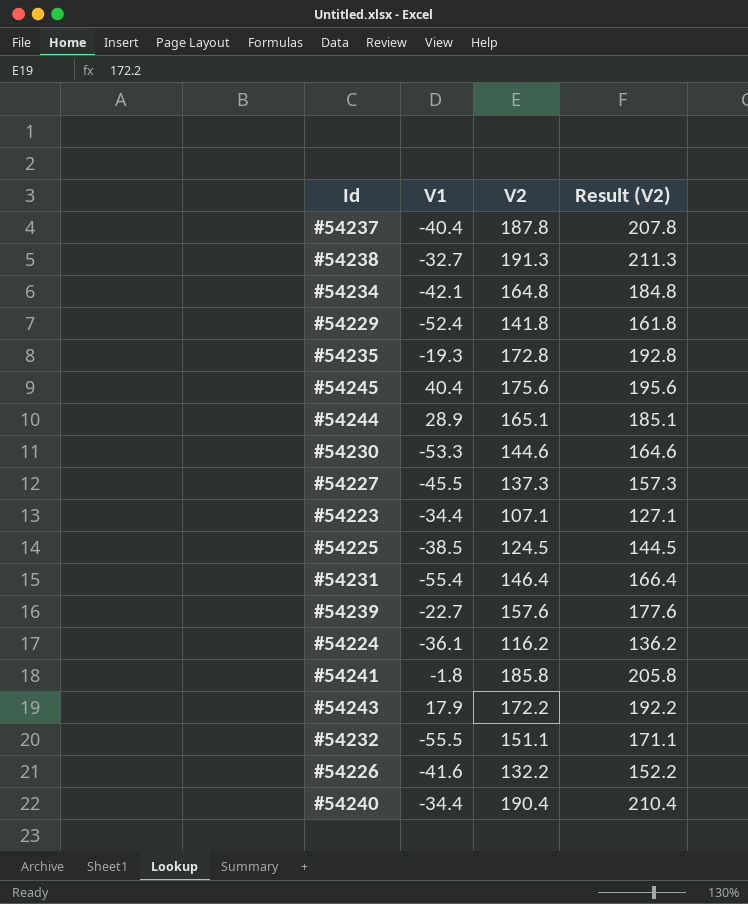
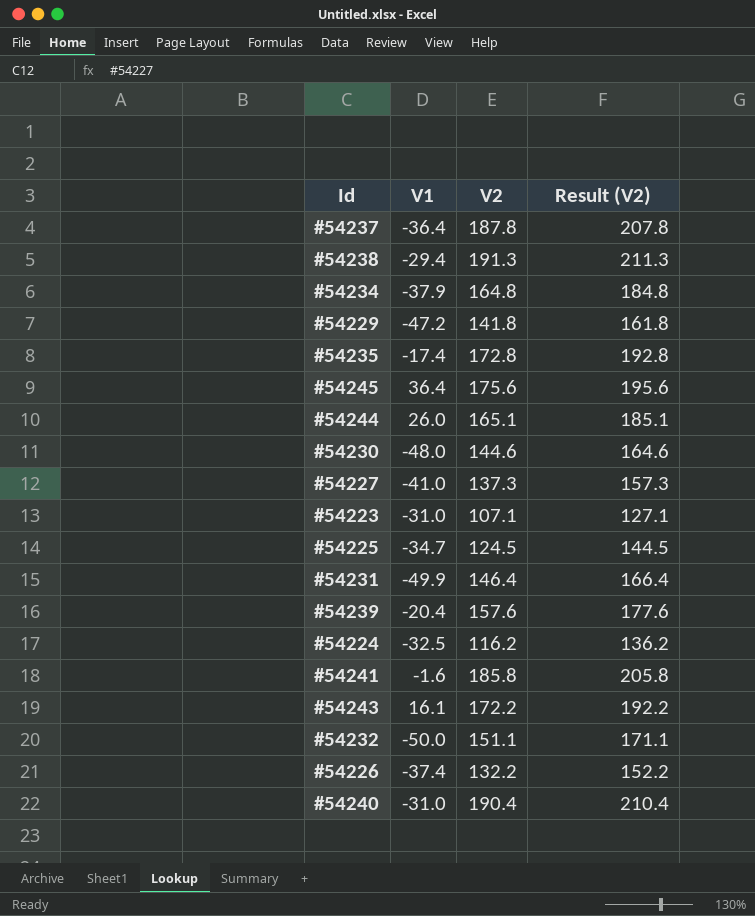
#54237 | V1: -40.4 -> -36.4
#54238 | V1: -32.7 -> -29.4
#54234 | V1: -42.1 -> -37.9
#54229 | V1: -52.4 -> -47.2
#54235 | V1: -19.3 -> -17.4
#54245 | V1: 40.4 -> 36.4
#54244 | V1: 28.9 -> 26.0
#54230 | V1: -53.3 -> -48.0
#54227 | V1: -45.5 -> -41.0
#54223 | V1: -34.4 -> -31.0
#54225 | V1: -38.5 -> -34.7
#54231 | V1: -55.4 -> -49.9
#54239 | V1: -22.7 -> -20.4
#54224 | V1: -36.1 -> -32.5
#54241 | V1: -1.8 -> -1.6
#54243 | V1: 17.9 -> 16.1
#54232 | V1: -55.5 -> -50.0
#54226 | V1: -41.6 -> -37.4
#54240 | V1: -34.4 -> -31.0

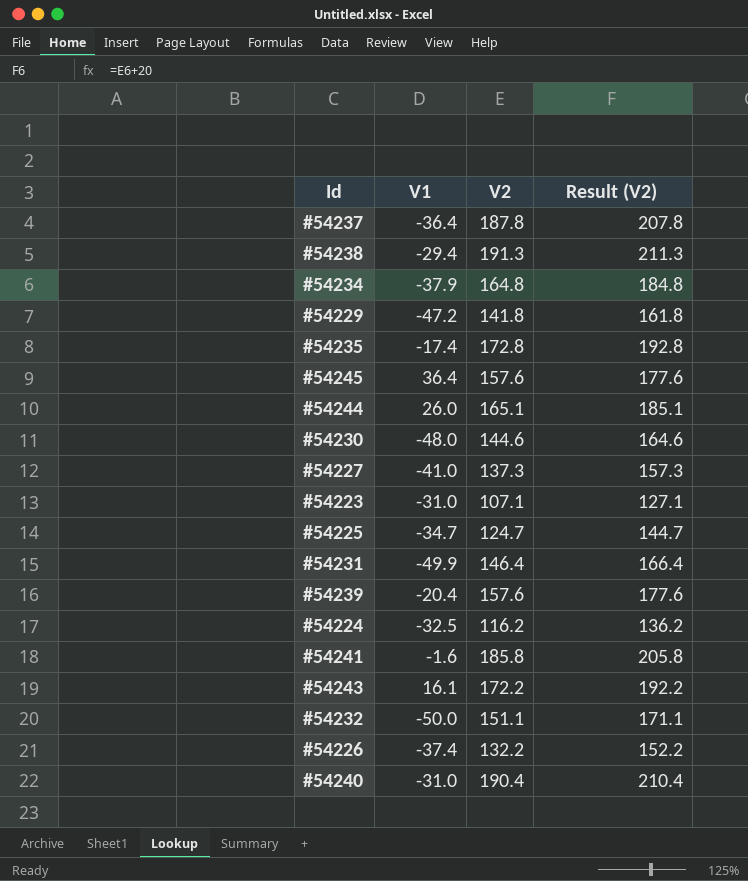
#54245 | V2: 175.6 -> 157.6
#54245 | Result (V2): 195.6 -> 177.6
#54225 | V2: 124.5 -> 124.7
#54225 | Result (V2): 144.5 -> 144.7

